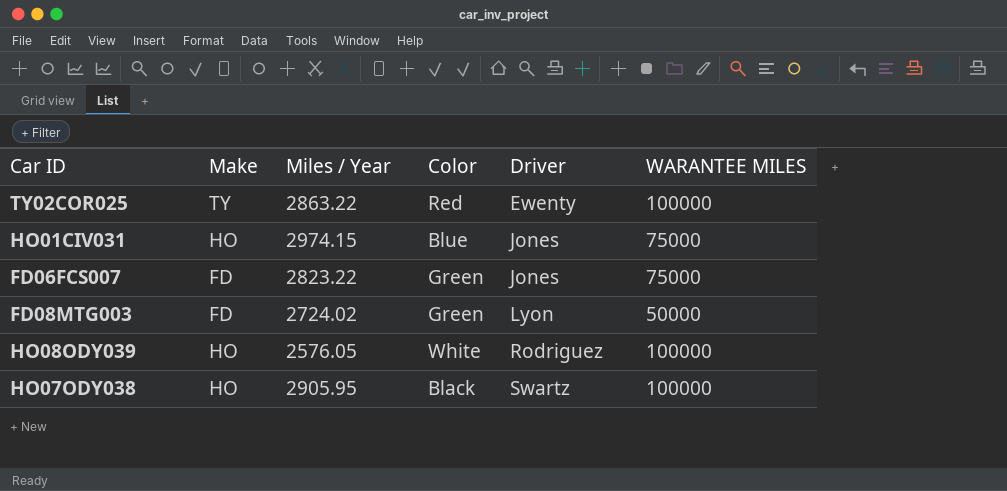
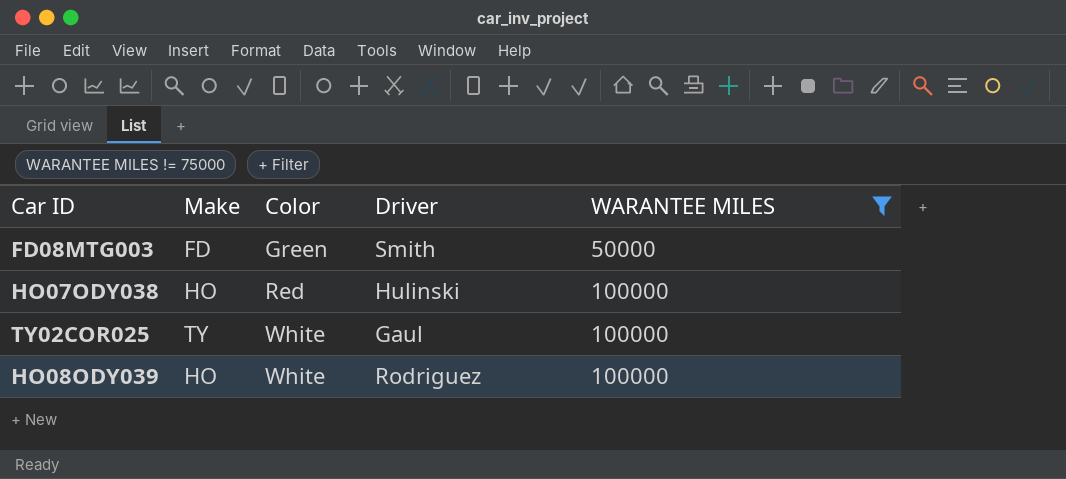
filter: none -> WARANTEE MILES != 75000
row order: Driver ascending -> Color ascending
column Miles / Year | position: 3 -> none
FD08MTG003 | Driver: Lyon -> Smith
HO07ODY038 | Color: Black -> Red
HO07ODY038 | Driver: Swartz -> Hulinski
TY02COR025 | Color: Red -> White
TY02COR025 | Driver: Ewenty -> Gaul

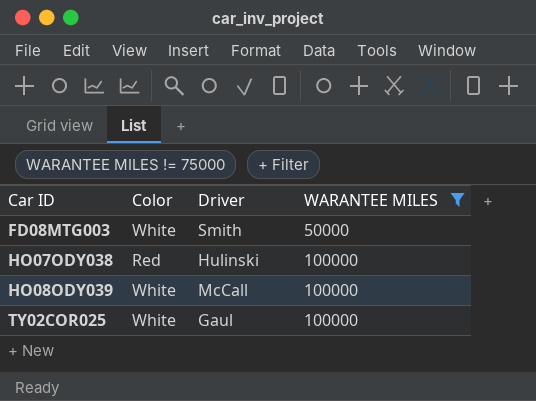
row order: Color ascending -> Car ID ascending
column Make | position: 2 -> none
FD08MTG003 | Color: Green -> White
HO08ODY039 | Driver: Rodriguez -> McCall

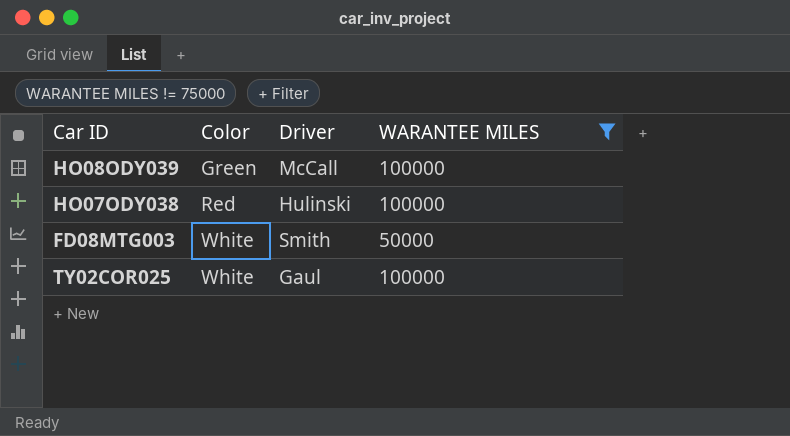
row order: Car ID ascending -> Color ascending
HO08ODY039 | Color: White -> Green

